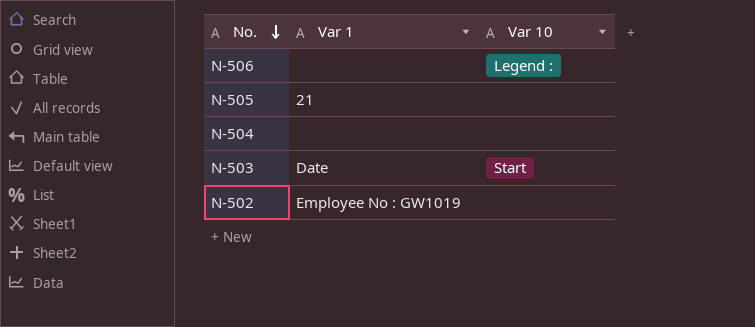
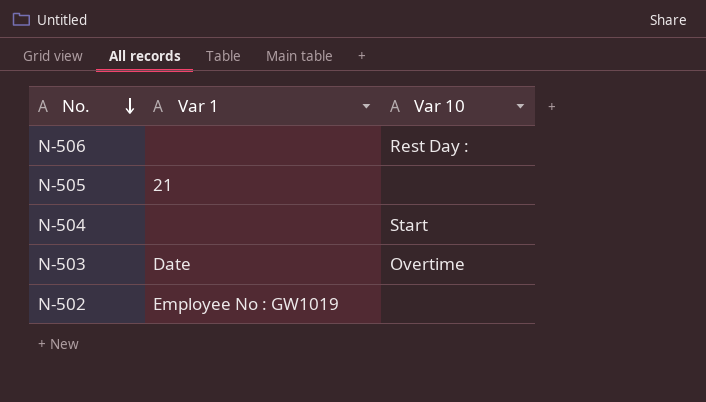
N-506 | Var 10: Legend : -> Rest Day :
N-504 | Var 10: none -> Start
N-503 | Var 10: Start -> Overtime

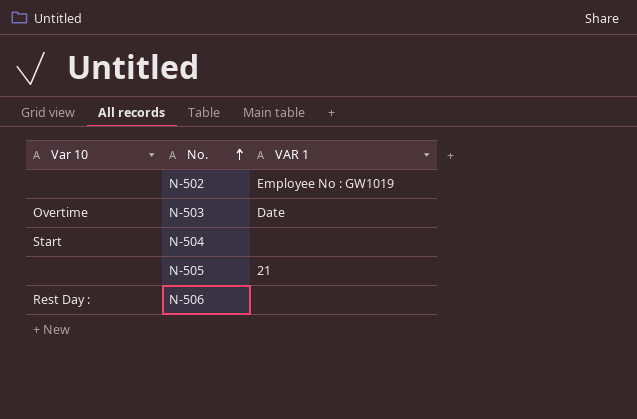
row order: No. descending -> No. ascending
column Var 10 | position: 3 -> 1
column name: Var 1 -> VAR 1

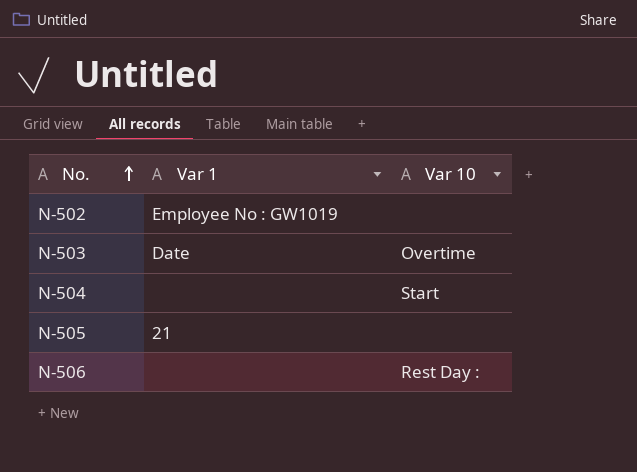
column name: VAR 1 -> Var 1
column Var 10 | position: 1 -> 3

